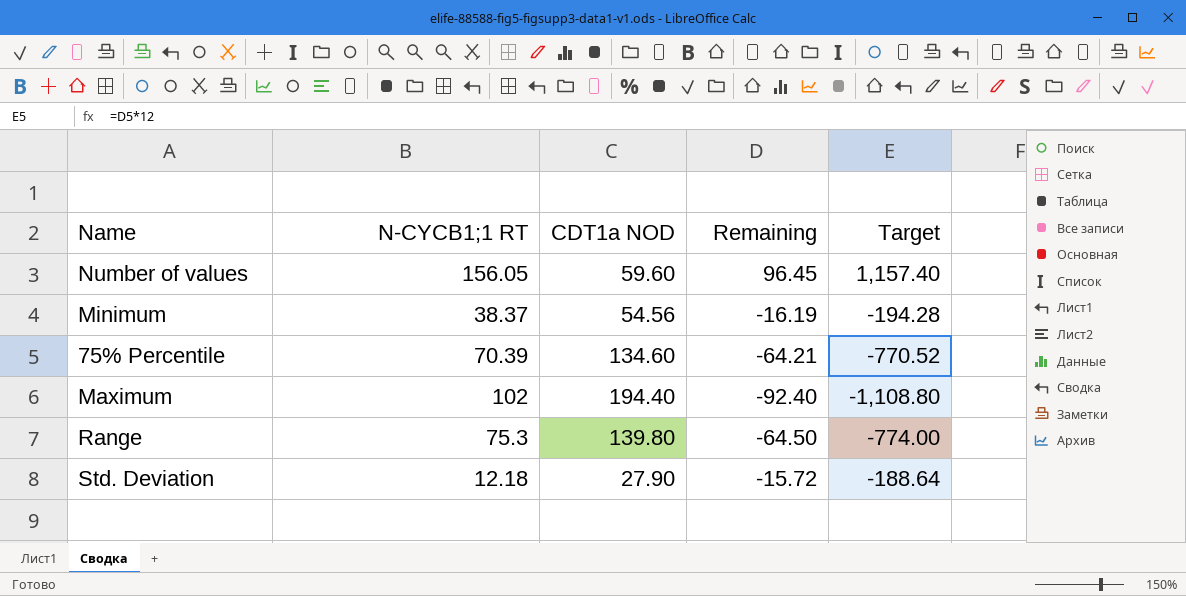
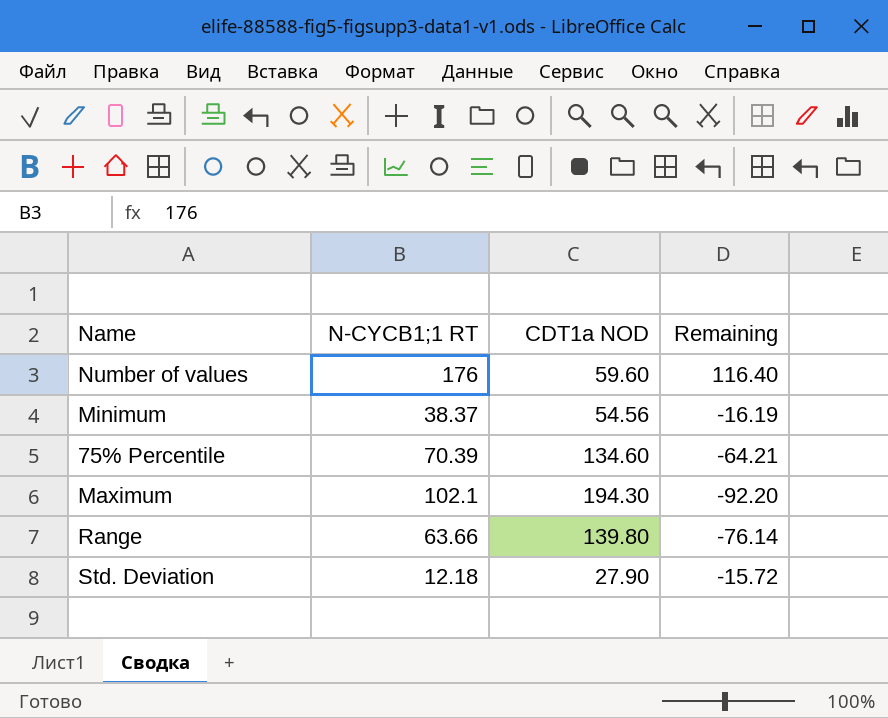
column Target | formula: [Remaining] * 12 -> none
Number of values | N-CYCB1;1 RT: 156.05 -> 176
Number of values | Remaining: 96.45 -> 116.40
Maximum | N-CYCB1;1 RT: 102 -> 102.1
Maximum | CDT1a NOD: 194.40 -> 194.30
Maximum | Remaining: -92.40 -> -92.20
Range | N-CYCB1;1 RT: 75.3 -> 63.66
Range | Remaining: -64.50 -> -76.14

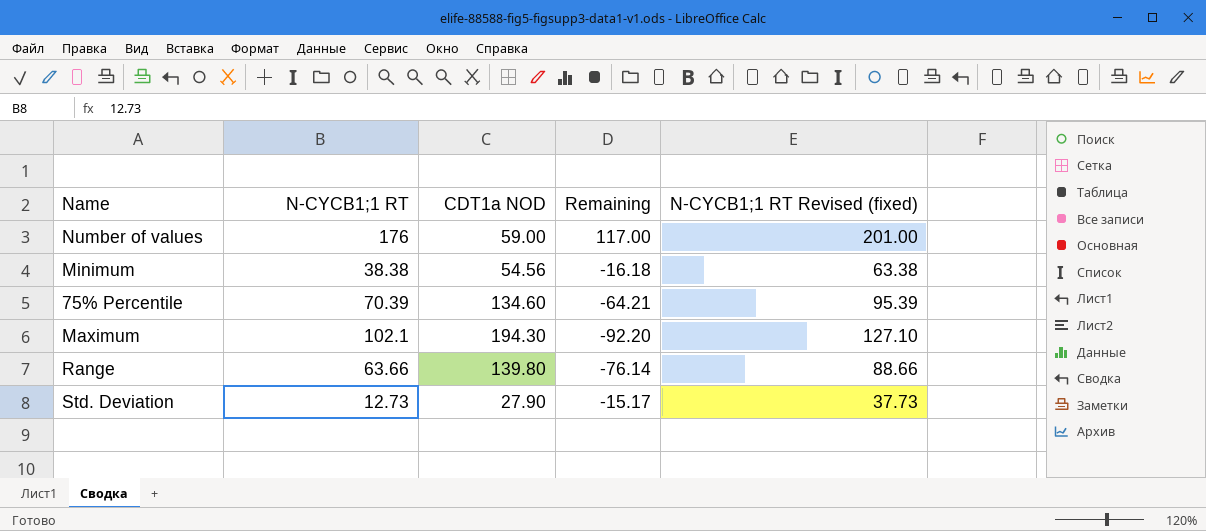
column N-CYCB1;1 RT Revised (fixed) | formula: none -> [N-CYCB1;1 RT] + 25
Number of values | CDT1a NOD: 59.60 -> 59.00
Number of values | Remaining: 116.40 -> 117.00
Minimum | N-CYCB1;1 RT: 38.37 -> 38.38
Minimum | Remaining: -16.19 -> -16.18
Std. Deviation | N-CYCB1;1 RT: 12.18 -> 12.73
Std. Deviation | Remaining: -15.72 -> -15.17

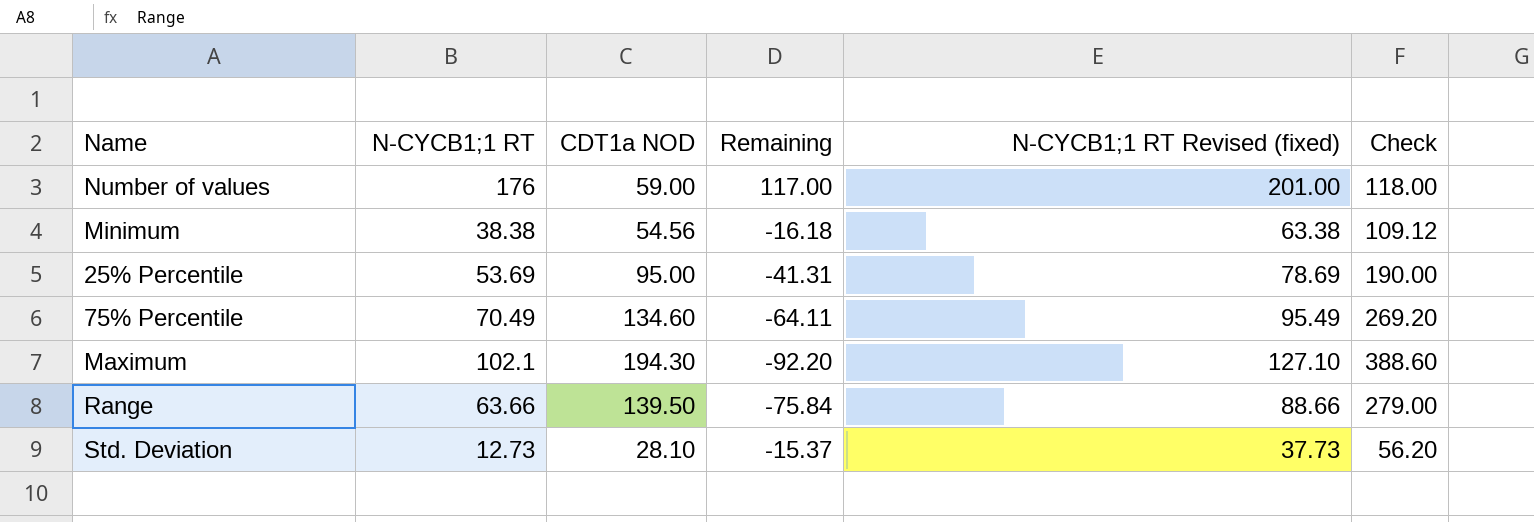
column Check | formula: none -> [CDT1a NOD] * 2
row 25% Percentile: none -> 53.69 | 95.00 | -41.31 | 78.69 | 190.00
75% Percentile | N-CYCB1;1 RT: 70.39 -> 70.49
75% Percentile | Remaining: -64.21 -> -64.11
75% Percentile | N-CYCB1;1 RT Revised (fixed): 95.39 -> 95.49
Range | CDT1a NOD: 139.80 -> 139.50
Range | Remaining: -76.14 -> -75.84
Std. Deviation | CDT1a NOD: 27.90 -> 28.10
Std. Deviation | Remaining: -15.17 -> -15.37

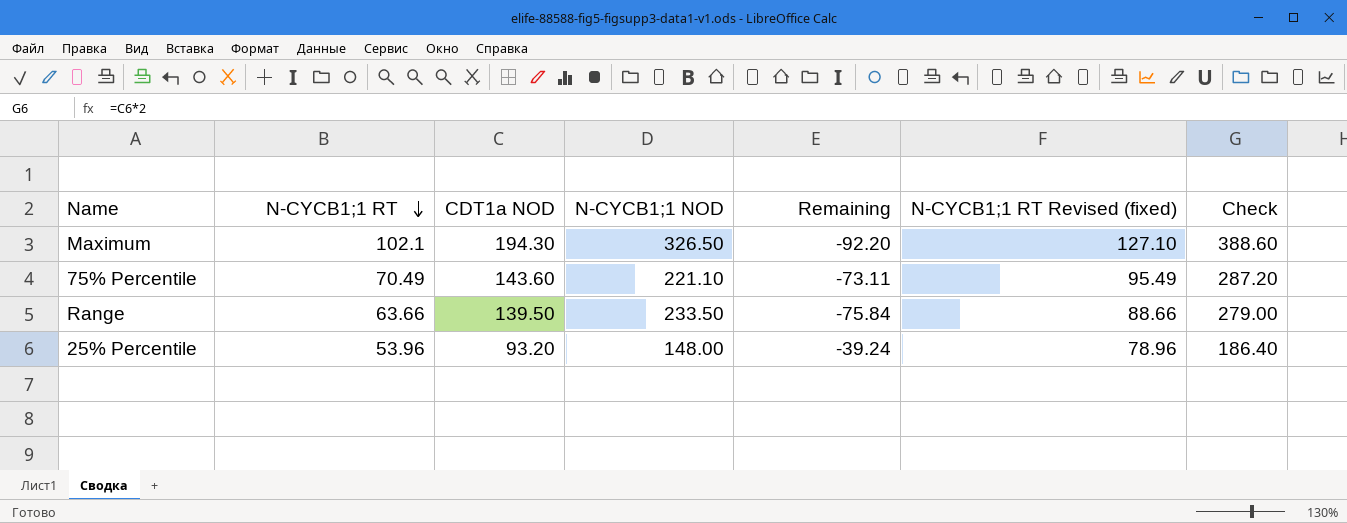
row order: none -> N-CYCB1;1 RT descending
column N-CYCB1;1 NOD | position: none -> 4
row Number of values: 176 | 59.00 | 117.00 | 201.00 | 118.00 -> none
row Minimum: 38.38 | 54.56 | -16.18 | 63.38 | 109.12 -> none
row Std. Deviation: 12.73 | 28.10 | -15.37 | 37.73 | 56.20 -> none
75% Percentile | CDT1a NOD: 134.60 -> 143.60
75% Percentile | Remaining: -64.11 -> -73.11
75% Percentile | Check: 269.20 -> 287.20
25% Percentile | N-CYCB1;1 RT: 53.69 -> 53.96
25% Percentile | CDT1a NOD: 95.00 -> 93.20
25% Percentile | Remaining: -41.31 -> -39.24
25% Percentile | N-CYCB1;1 RT Revised (fixed): 78.69 -> 78.96
25% Percentile | Check: 190.00 -> 186.40

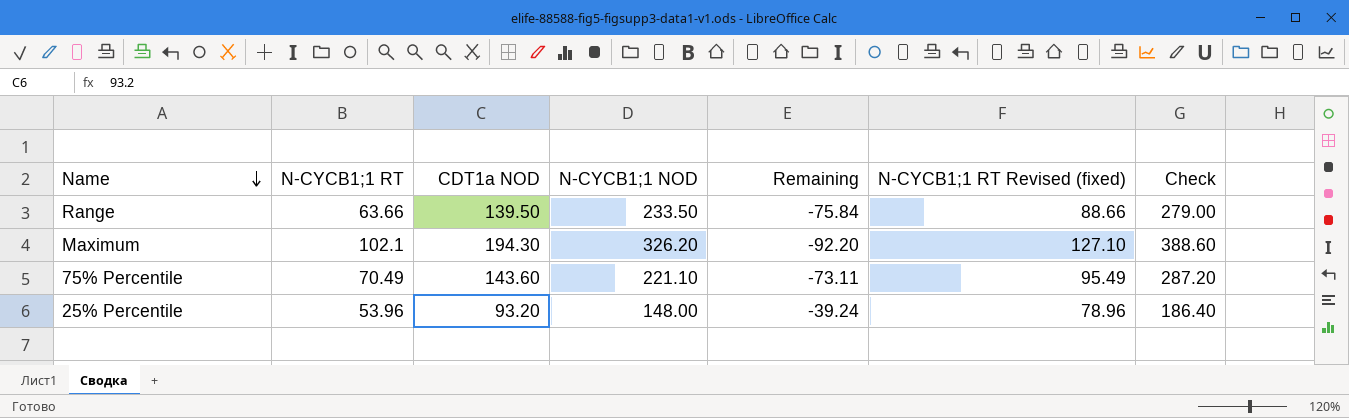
row order: N-CYCB1;1 RT descending -> Name descending
Maximum | N-CYCB1;1 NOD: 326.50 -> 326.20

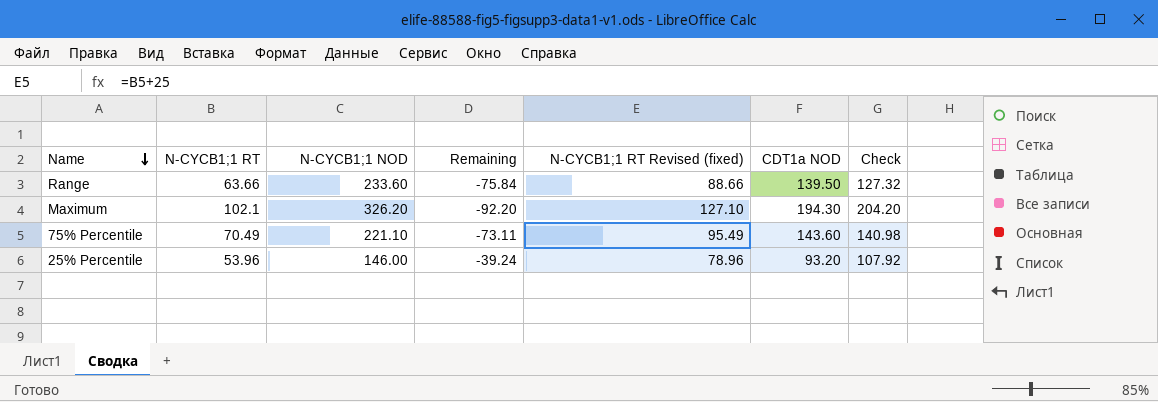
column CDT1a NOD | position: 3 -> 6
column Check | formula: [CDT1a NOD] * 2 -> [N-CYCB1;1 RT] * 2
Range | N-CYCB1;1 NOD: 233.50 -> 233.60
25% Percentile | N-CYCB1;1 NOD: 148.00 -> 146.00

